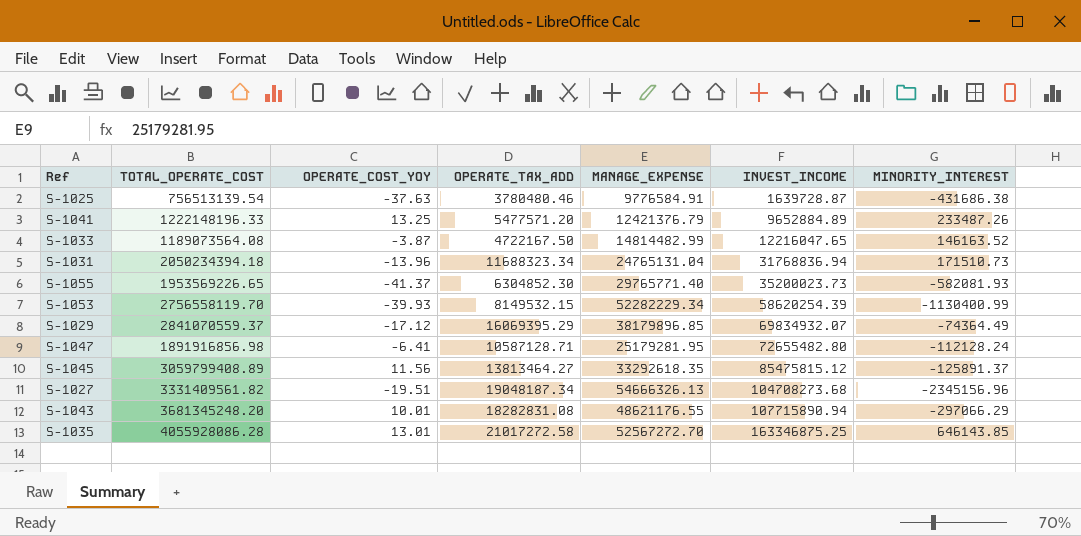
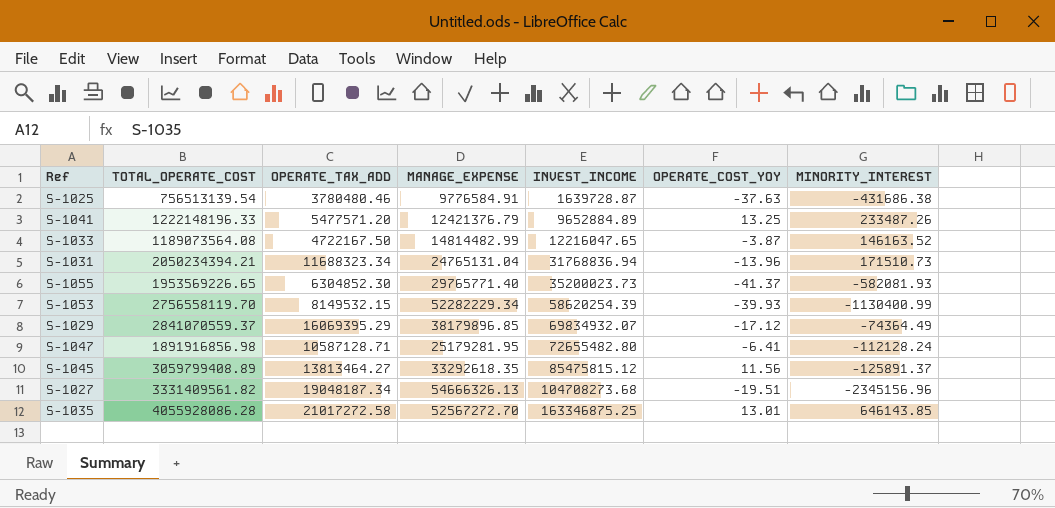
column OPERATE_COST_YOY | position: 3 -> 6
row S-1043: 3681345248.20 | 10.01 | 18282831.08 | 48621176.55 | 107715890.94 | -297066.29 -> none
S-1031 | TOTAL_OPERATE_COST: 2050234394.18 -> 2050234394.21

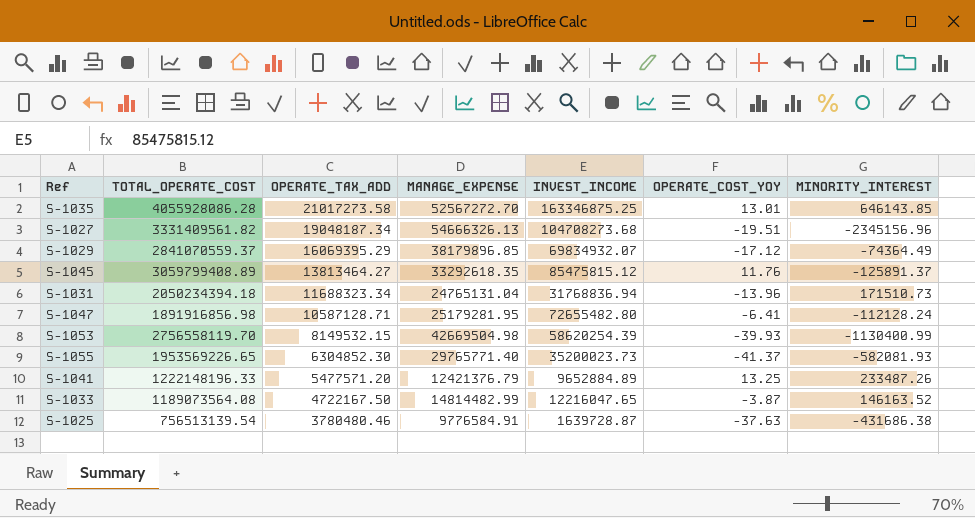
row order: INVEST_INCOME ascending -> OPERATE_TAX_ADD descending
S-1035 | OPERATE_TAX_ADD: 21017272.58 -> 21017273.58
S-1045 | OPERATE_COST_YOY: 11.56 -> 11.76
S-1031 | TOTAL_OPERATE_COST: 2050234394.21 -> 2050234394.18
S-1053 | MANAGE_EXPENSE: 52282229.34 -> 42669504.98

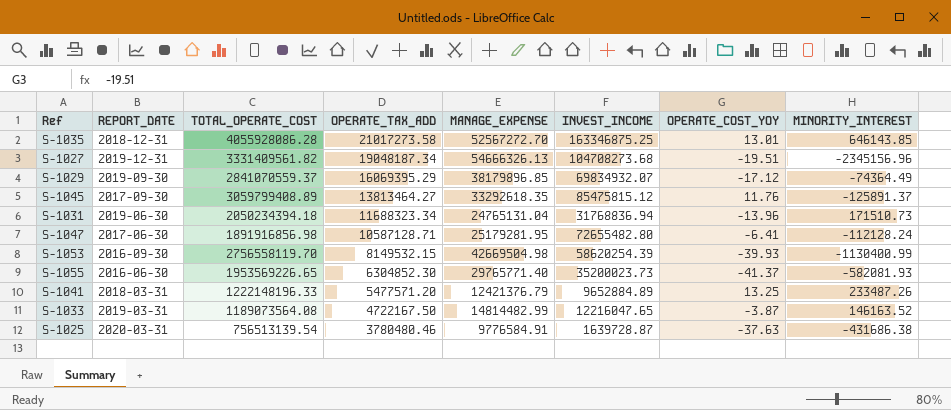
column REPORT_DATE | position: none -> 2

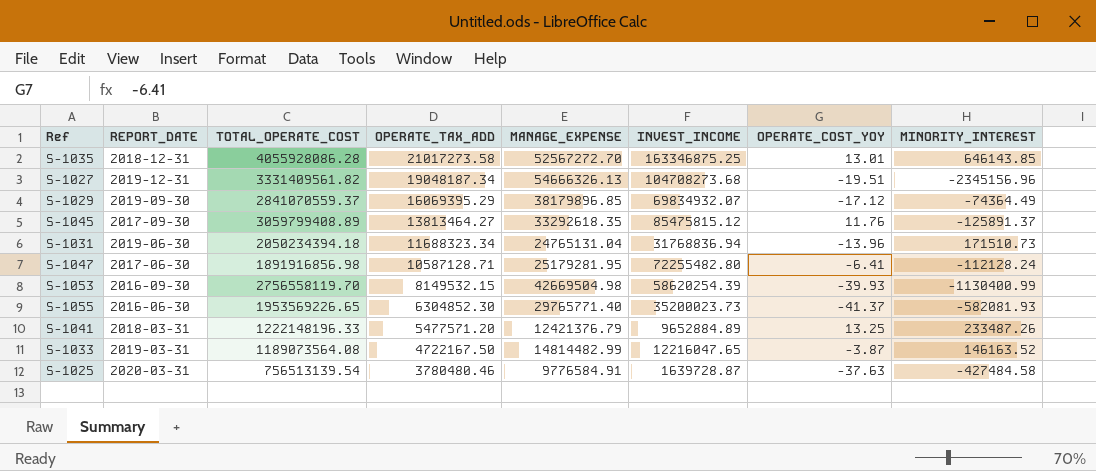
S-1047 | INVEST_INCOME: 72655482.80 -> 72255482.80
S-1025 | MINORITY_INTEREST: -431686.38 -> -427484.58

